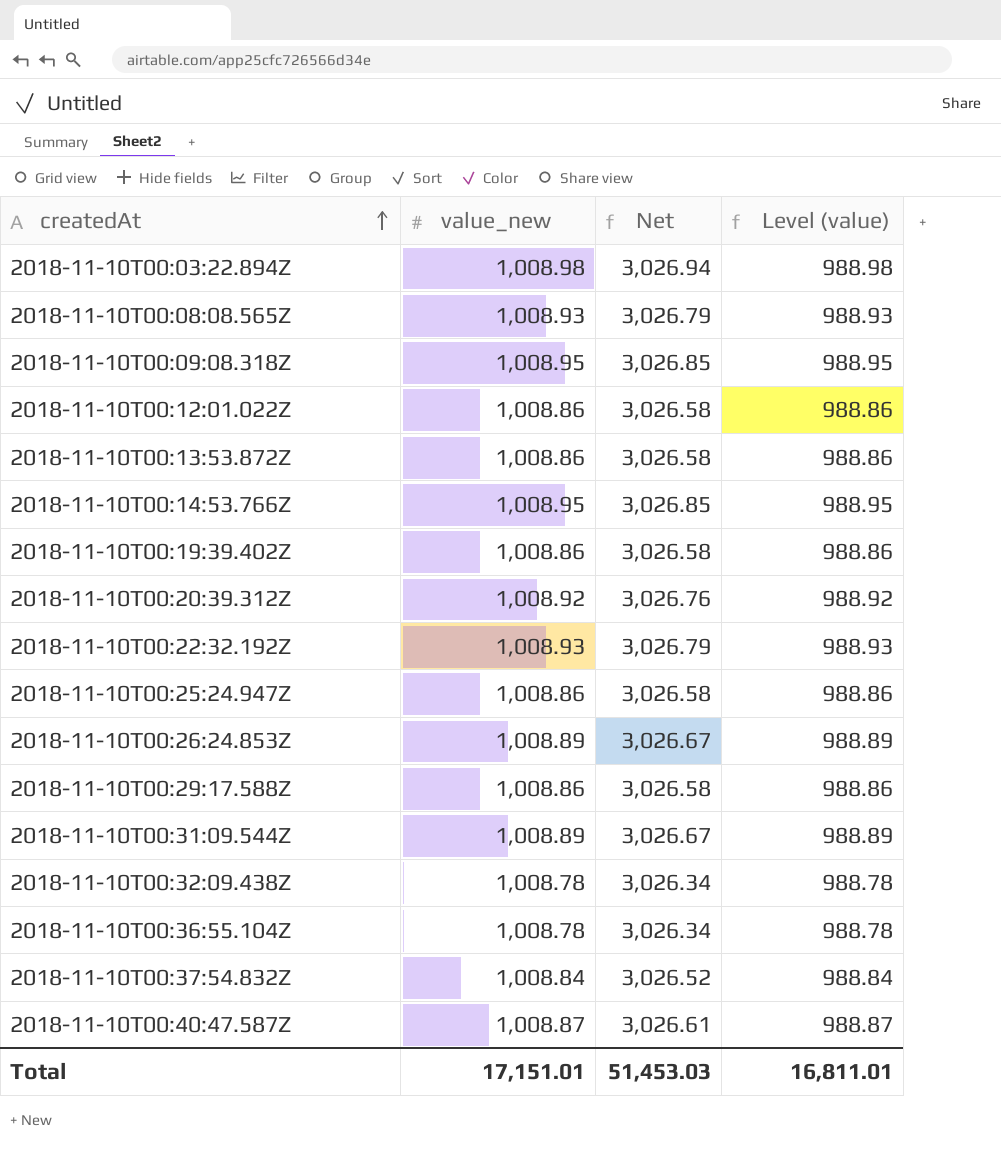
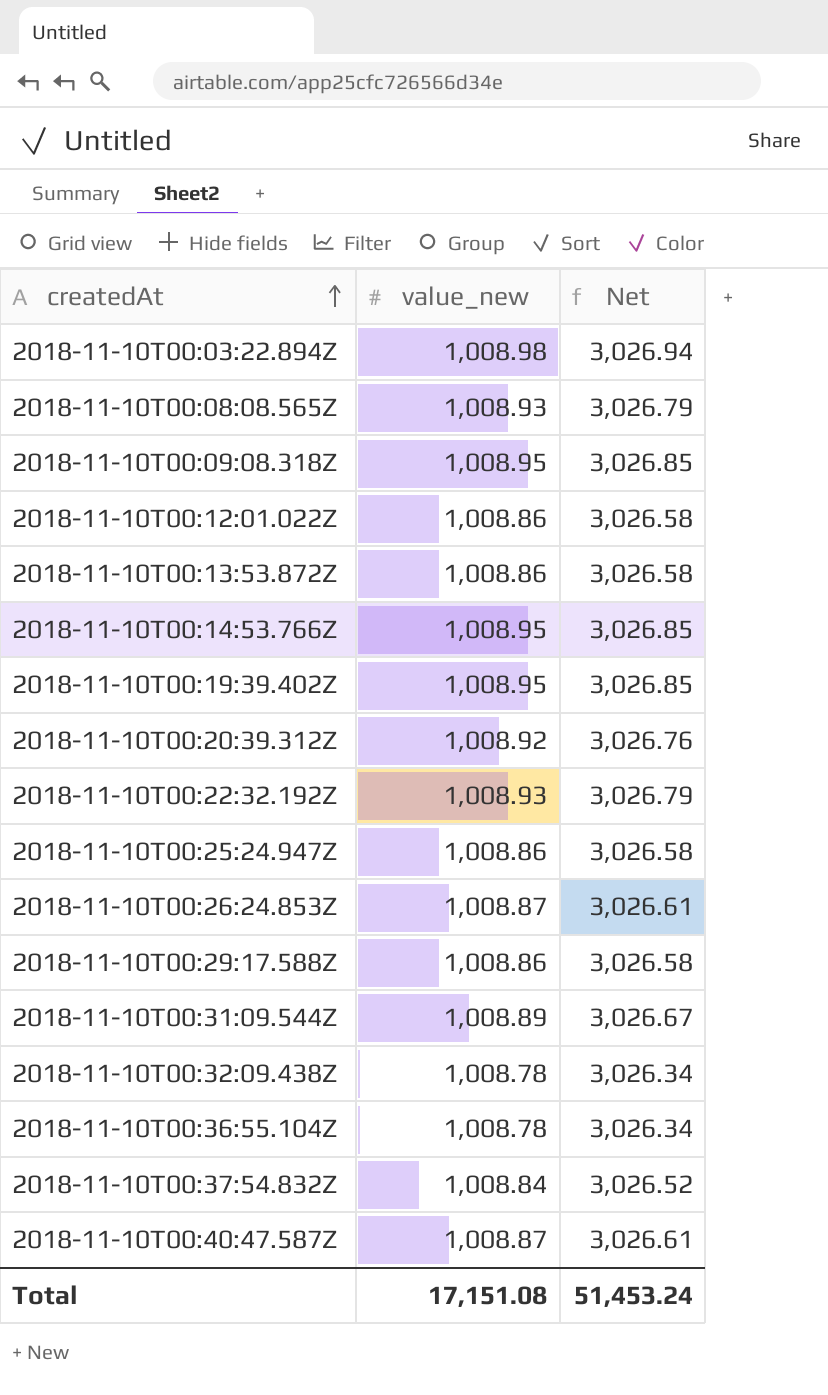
column Level (value) | formula: [value_new] - 20 -> none
2018-11-10T00:19:39.402Z | value_new: 1,008.86 -> 1,008.95
2018-11-10T00:19:39.402Z | Net: 3,026.58 -> 3,026.85
2018-11-10T00:26:24.853Z | value_new: 1,008.89 -> 1,008.87
2018-11-10T00:26:24.853Z | Net: 3,026.67 -> 3,026.61
Total | value_new: 17,151.01 -> 17,151.08
Total | Net: 51,453.03 -> 51,453.24

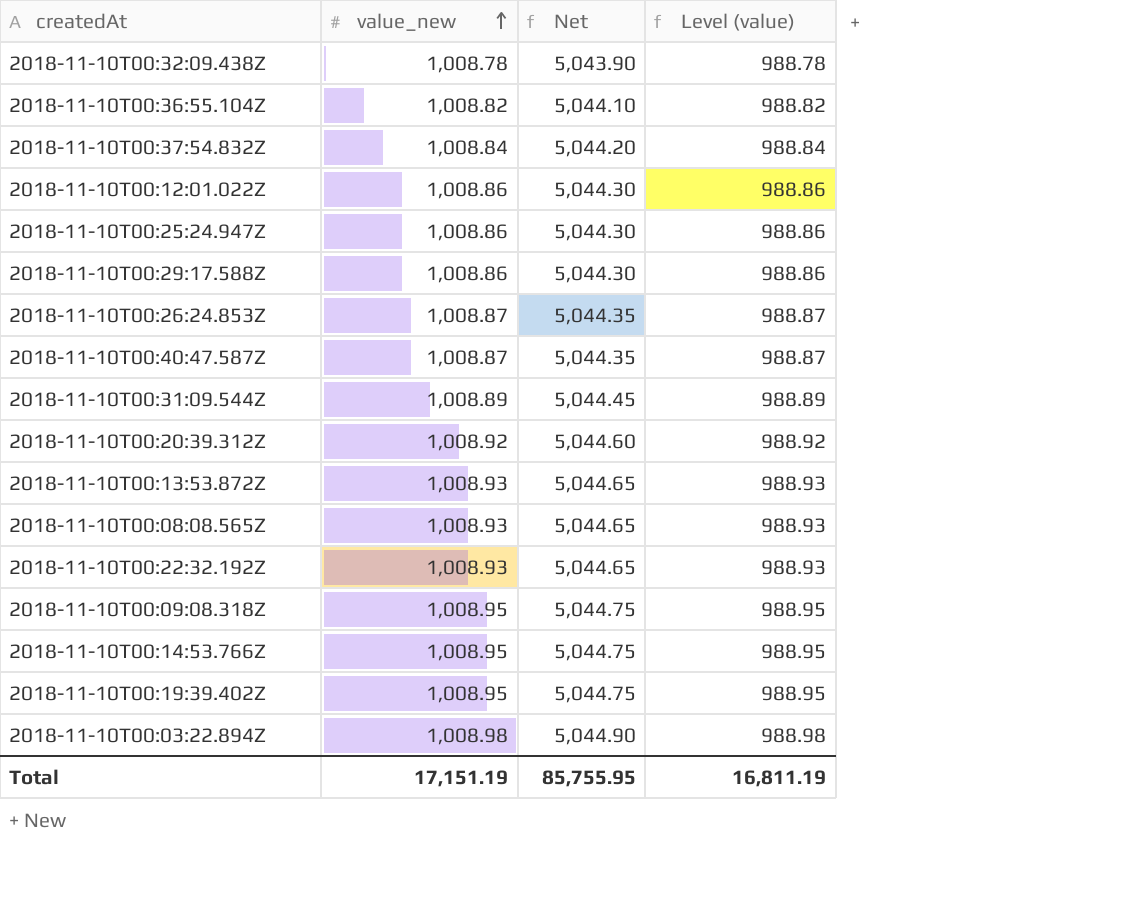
row order: createdAt ascending -> value_new ascending
column Net | formula: [value_new] * 3 -> [value_new] * 5
column Level (value) | formula: none -> [value_new] - 20
2018-11-10T00:36:55.104Z | value_new: 1,008.78 -> 1,008.82
2018-11-10T00:13:53.872Z | value_new: 1,008.86 -> 1,008.93
Total | value_new: 17,151.08 -> 17,151.19
Total | Net: 51,453.24 -> 85,755.95

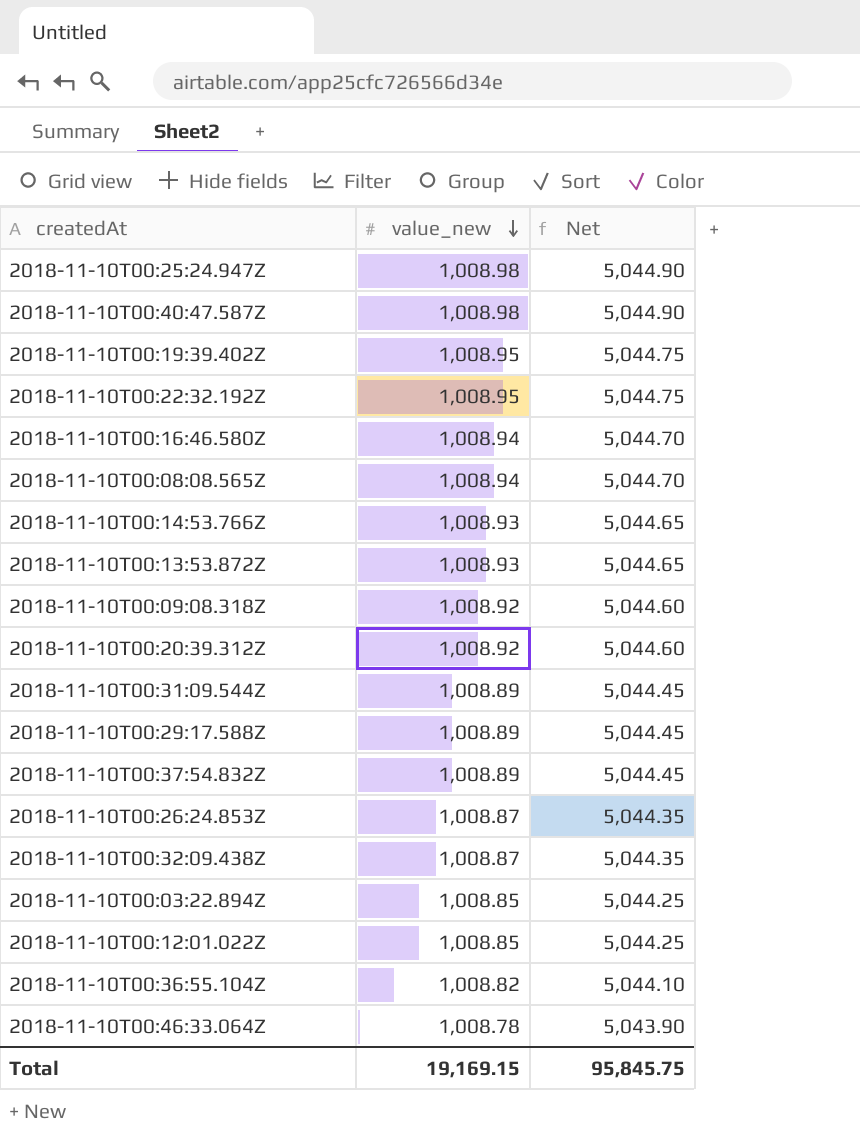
row order: value_new ascending -> value_new descending
column Level (value) | formula: [value_new] - 20 -> none
2018-11-10T00:25:24.947Z | value_new: 1,008.86 -> 1,008.98
2018-11-10T00:25:24.947Z | Net: 5,044.30 -> 5,044.90
2018-11-10T00:40:47.587Z | value_new: 1,008.87 -> 1,008.98
2018-11-10T00:40:47.587Z | Net: 5,044.35 -> 5,044.90
2018-11-10T00:22:32.192Z | value_new: 1,008.93 -> 1,008.95
2018-11-10T00:22:32.192Z | Net: 5,044.65 -> 5,044.75
row 2018-11-10T00:16:46.580Z: none -> 1,008.94 | 5,044.70
2018-11-10T00:08:08.565Z | value_new: 1,008.93 -> 1,008.94
2018-11-10T00:08:08.565Z | Net: 5,044.65 -> 5,044.70
2018-11-10T00:14:53.766Z | value_new: 1,008.95 -> 1,008.93
2018-11-10T00:14:53.766Z | Net: 5,044.75 -> 5,044.65
2018-11-10T00:09:08.318Z | value_new: 1,008.95 -> 1,008.92
2018-11-10T00:09:08.318Z | Net: 5,044.75 -> 5,044.60
2018-11-10T00:29:17.588Z | value_new: 1,008.86 -> 1,008.89
2018-11-10T00:29:17.588Z | Net: 5,044.30 -> 5,044.45
2018-11-10T00:37:54.832Z | value_new: 1,008.84 -> 1,008.89
2018-11-10T00:37:54.832Z | Net: 5,044.20 -> 5,044.45
2018-11-10T00:32:09.438Z | value_new: 1,008.78 -> 1,008.87
2018-11-10T00:32:09.438Z | Net: 5,043.90 -> 5,044.35
2018-11-10T00:03:22.894Z | value_new: 1,008.98 -> 1,008.85
2018-11-10T00:03:22.894Z | Net: 5,044.90 -> 5,044.25
2018-11-10T00:12:01.022Z | value_new: 1,008.86 -> 1,008.85
2018-11-10T00:12:01.022Z | Net: 5,044.30 -> 5,044.25
row 2018-11-10T00:46:33.064Z: none -> 1,008.78 | 5,043.90
Total | value_new: 17,151.19 -> 19,169.15
Total | Net: 85,755.95 -> 95,845.75

